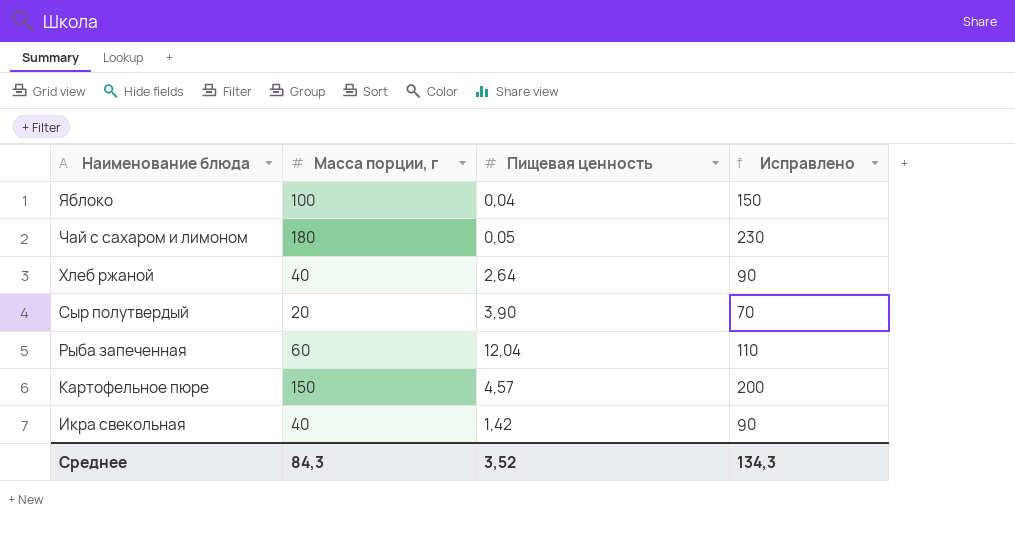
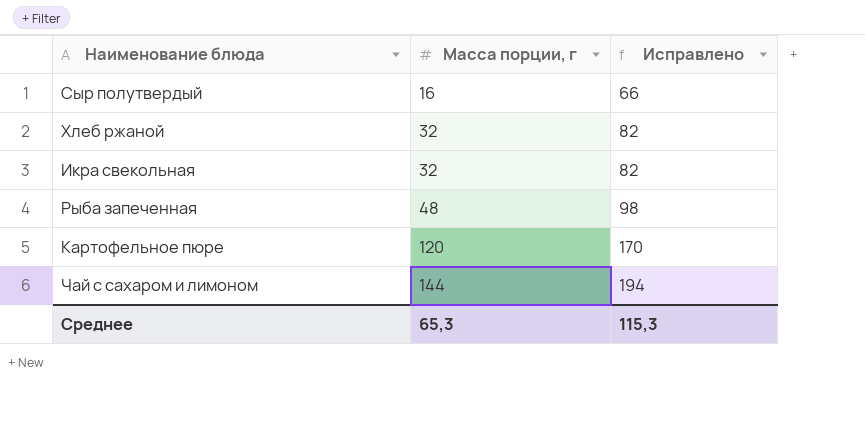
row order: Наименование блюда descending -> Масса порции, г ascending
column Пищевая ценность | position: 3 -> none
row Яблоко: 100 | 0,04 | 150 -> none
Сыр полутвердый | Масса порции, г: 20 -> 16
Сыр полутвердый | Исправлено: 70 -> 66
Хлеб ржаной | Масса порции, г: 40 -> 32
Хлеб ржаной | Исправлено: 90 -> 82
Икра свекольная | Масса порции, г: 40 -> 32
Икра свекольная | Исправлено: 90 -> 82
Рыба запеченная | Масса порции, г: 60 -> 48
Рыба запеченная | Исправлено: 110 -> 98
Картофельное пюре | Масса порции, г: 150 -> 120
Картофельное пюре | Исправлено: 200 -> 170
Чай с сахаром и лимоном | Масса порции, г: 180 -> 144
Чай с сахаром и лимоном | Исправлено: 230 -> 194
Среднее | Масса порции, г: 84,3 -> 65,3
Среднее | Исправлено: 134,3 -> 115,3

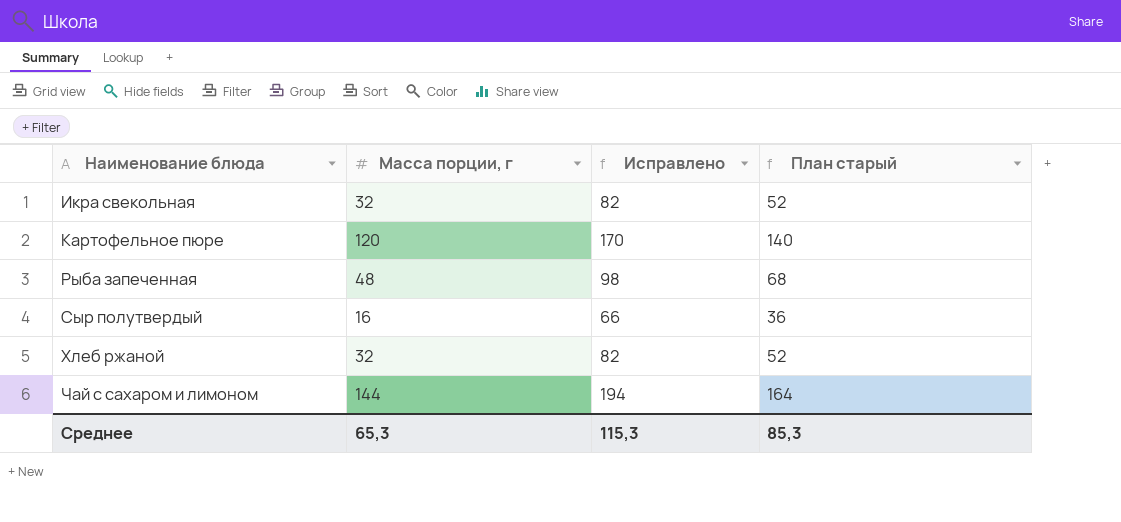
row order: Масса порции, г ascending -> Наименование блюда ascending
column План старый | formula: none -> [Масса порции, г] + 20

